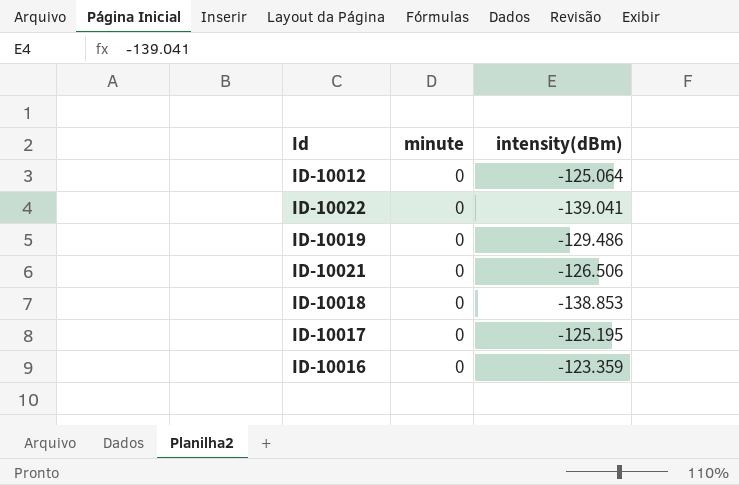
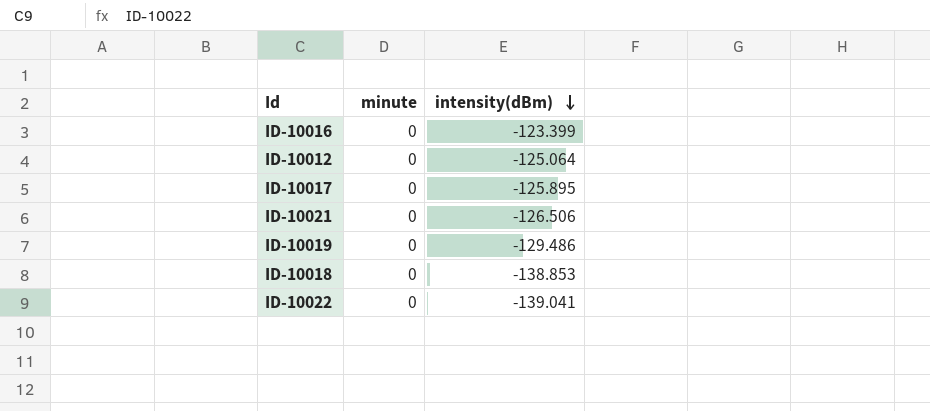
row order: none -> intensity(dBm) descending
ID-10016 | intensity(dBm): -123.359 -> -123.399
ID-10017 | intensity(dBm): -125.195 -> -125.895

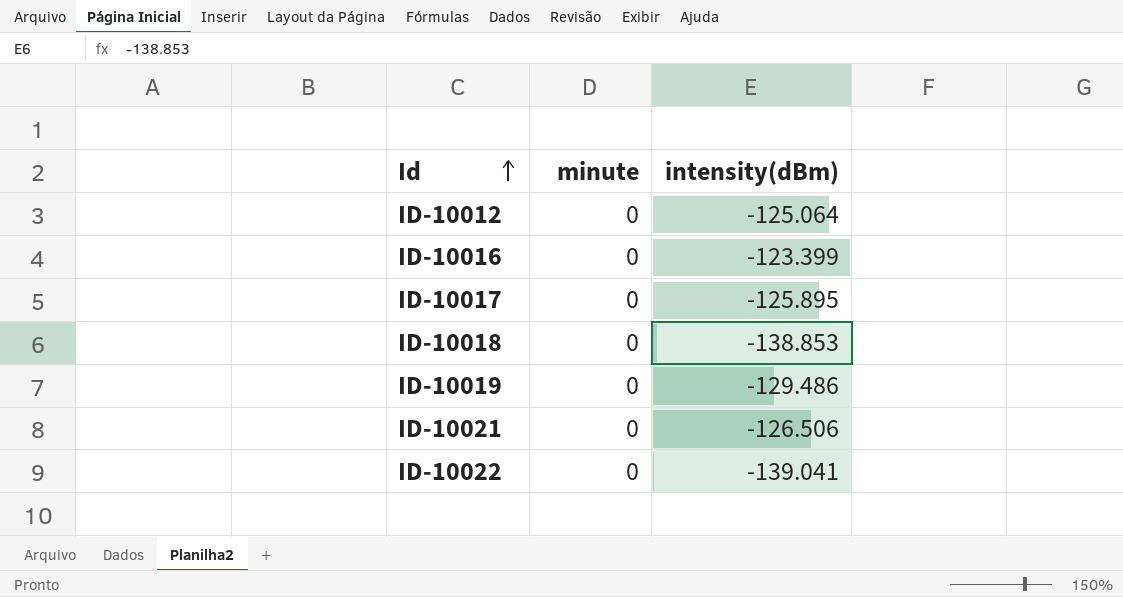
row order: intensity(dBm) descending -> Id ascending

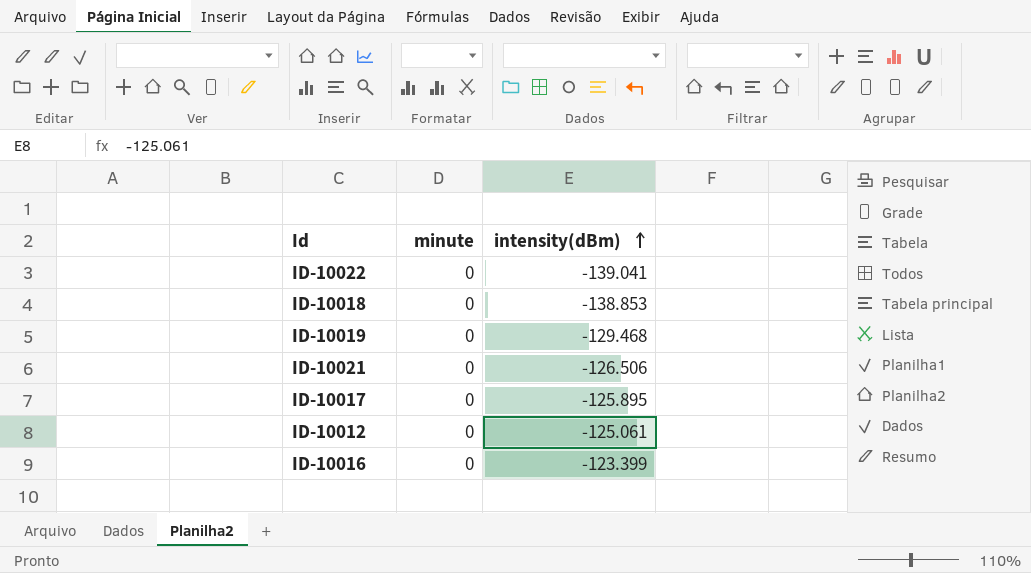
row order: Id ascending -> intensity(dBm) ascending
ID-10019 | intensity(dBm): -129.486 -> -129.468
ID-10012 | intensity(dBm): -125.064 -> -125.061

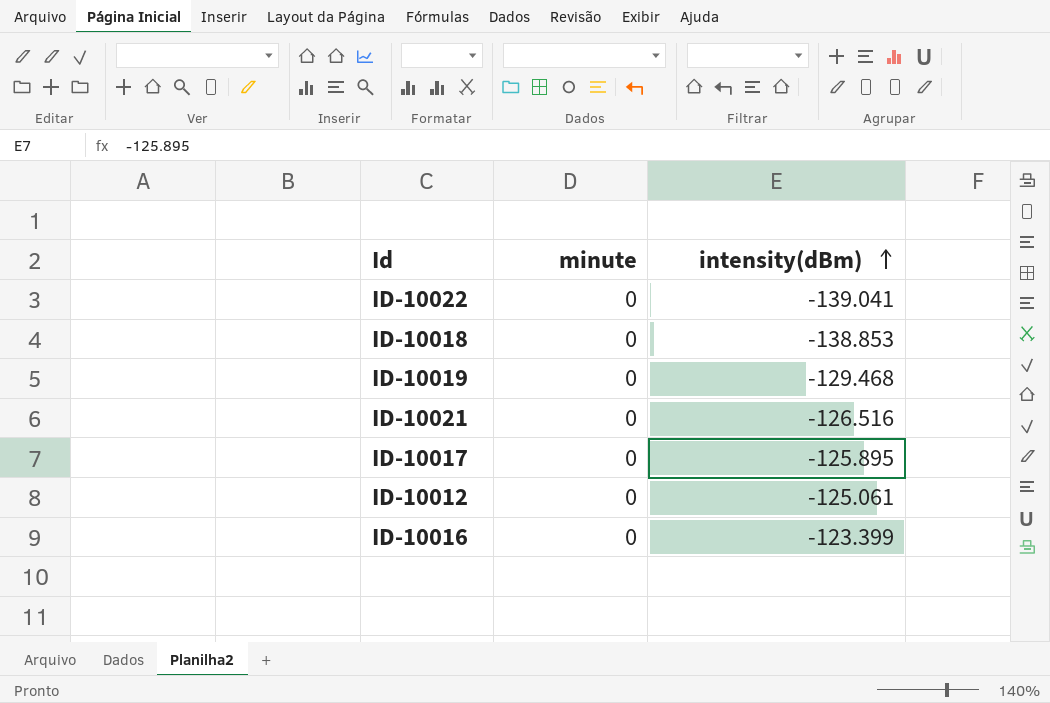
ID-10021 | intensity(dBm): -126.506 -> -126.516

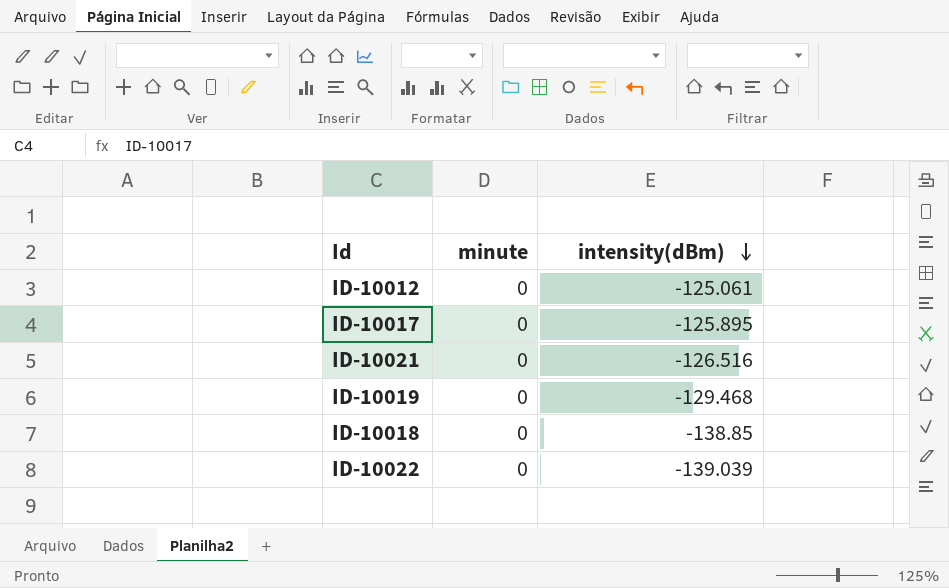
row order: intensity(dBm) ascending -> intensity(dBm) descending
row ID-10016: 0 | -123.399 -> none
ID-10018 | intensity(dBm): -138.853 -> -138.85
ID-10022 | intensity(dBm): -139.041 -> -139.039

